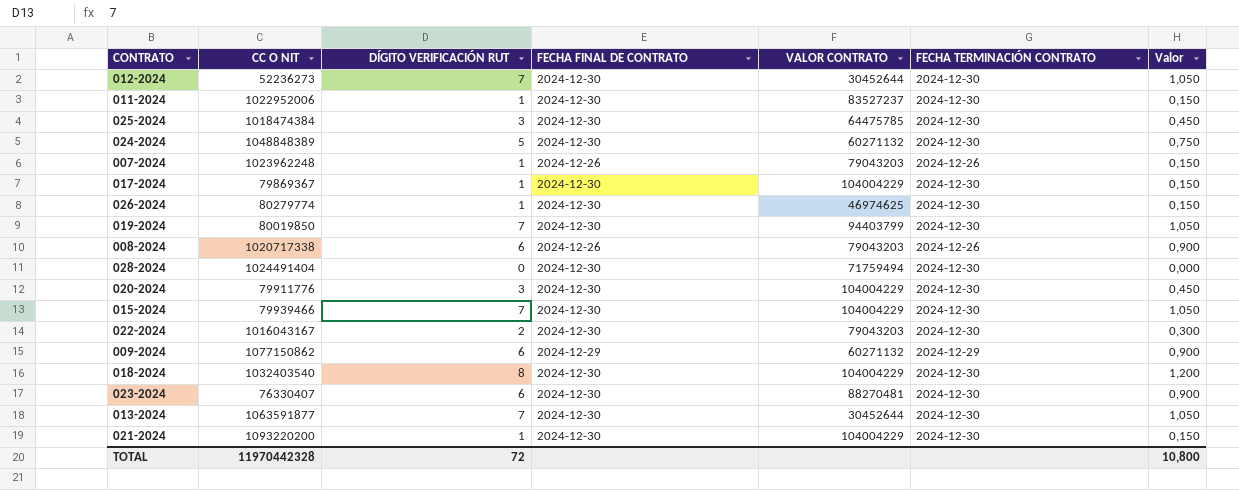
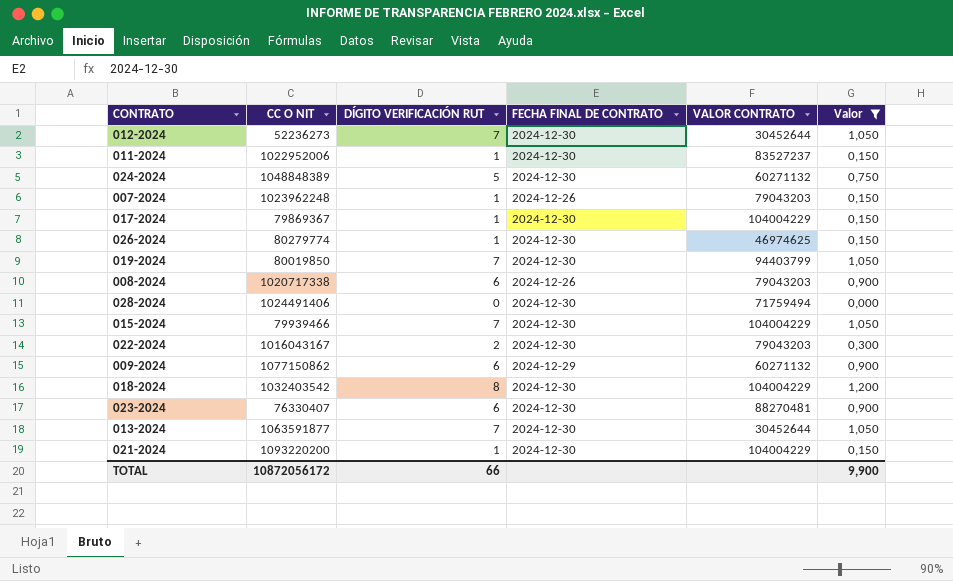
filter: none -> Valor != 0,450
column FECHA TERMINACIÓN CONTRATO | position: 6 -> none
028-2024 | CC O NIT: 1024491404 -> 1024491406
018-2024 | CC O NIT: 1032403540 -> 1032403542
TOTAL | CC O NIT: 11970442328 -> 10872056172
TOTAL | DÍGITO VERIFICACIÓN RUT: 72 -> 66
TOTAL | Valor: 10,800 -> 9,900

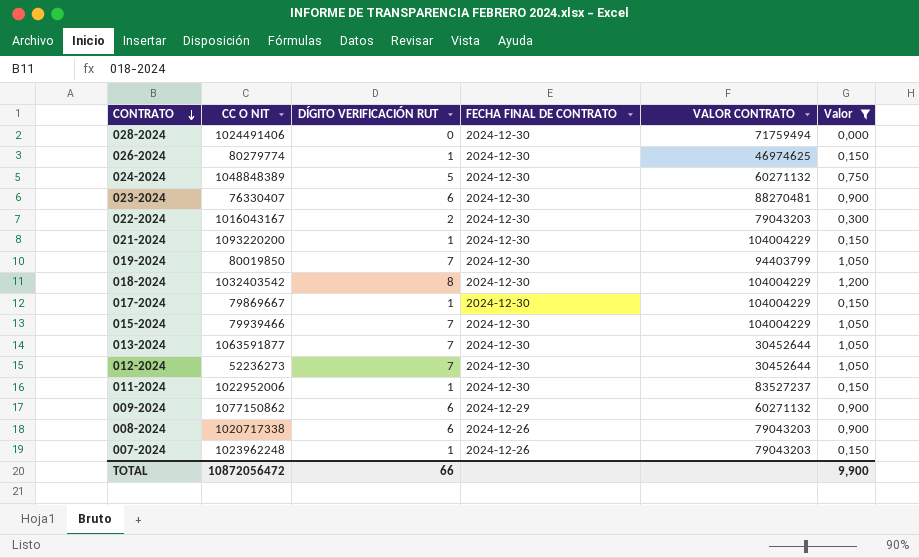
row order: none -> CONTRATO descending
017-2024 | CC O NIT: 79869367 -> 79869667
TOTAL | CC O NIT: 10872056172 -> 10872056472

